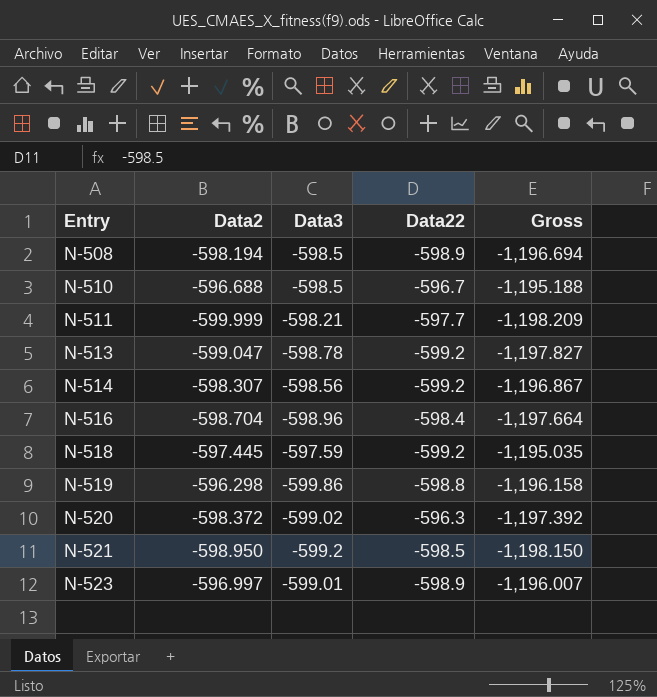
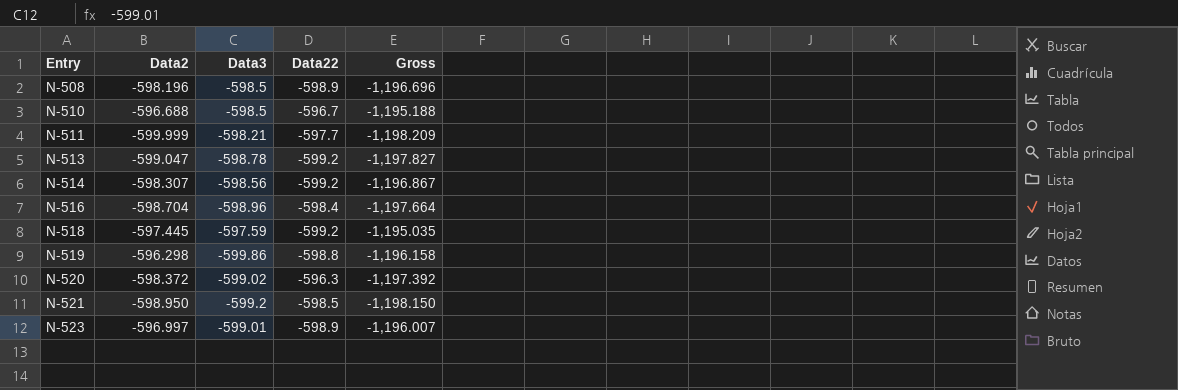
N-508 | Data2: -598.194 -> -598.196
N-508 | Gross: -1,196.694 -> -1,196.696

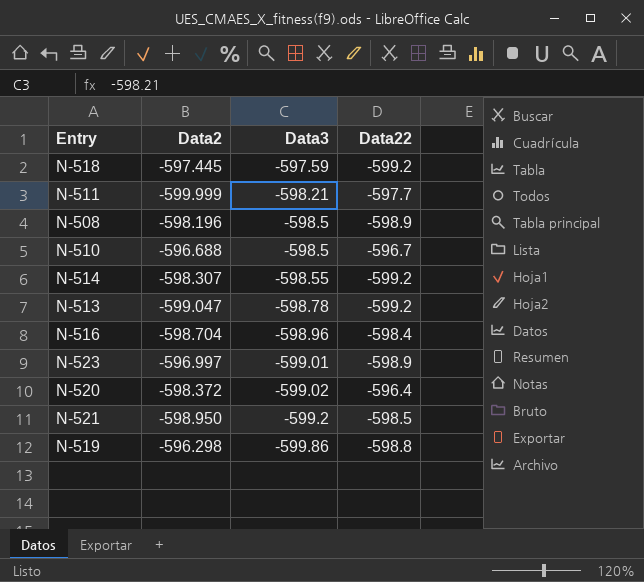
row order: Entry ascending -> Data3 descending
column Gross | formula: [Data2] + [Data3] -> none
N-514 | Data3: -598.56 -> -598.55
N-520 | Data22: -596.3 -> -596.4

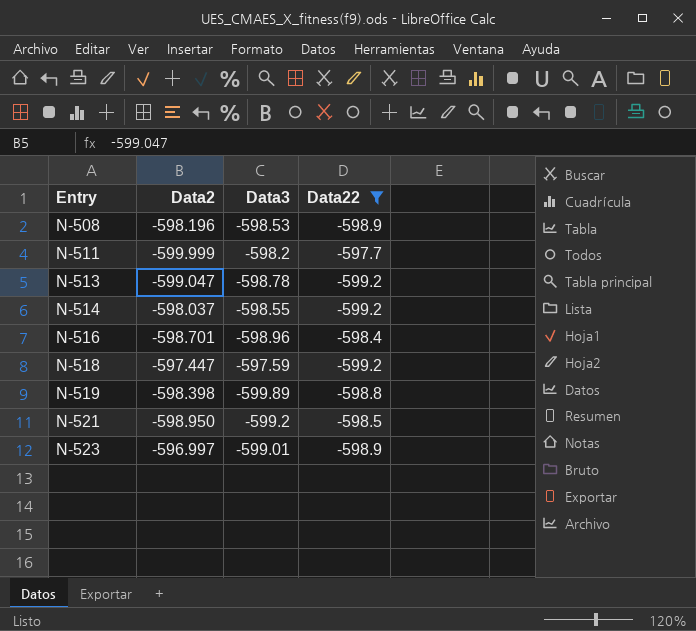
filter: none -> Data22 <= -597.7
row order: Data3 descending -> Entry ascending
N-508 | Data3: -598.5 -> -598.53
N-511 | Data3: -598.21 -> -598.2
N-514 | Data2: -598.307 -> -598.037
N-516 | Data2: -598.704 -> -598.701
N-518 | Data2: -597.445 -> -597.447
N-519 | Data2: -596.298 -> -598.398
N-519 | Data3: -599.86 -> -599.89

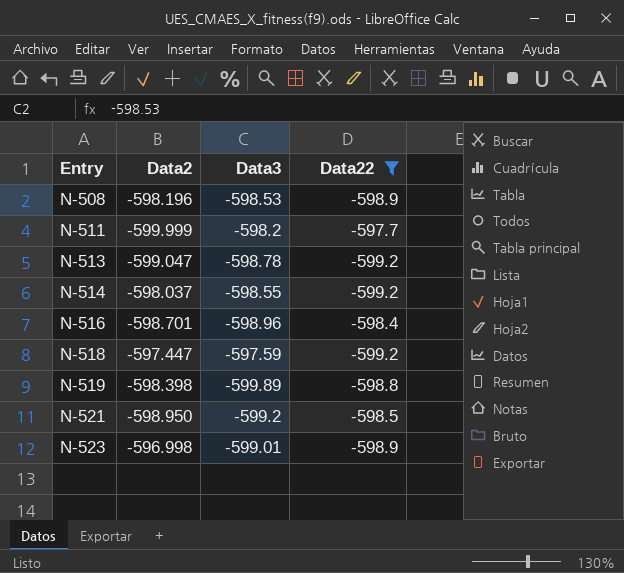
N-523 | Data2: -596.997 -> -596.998

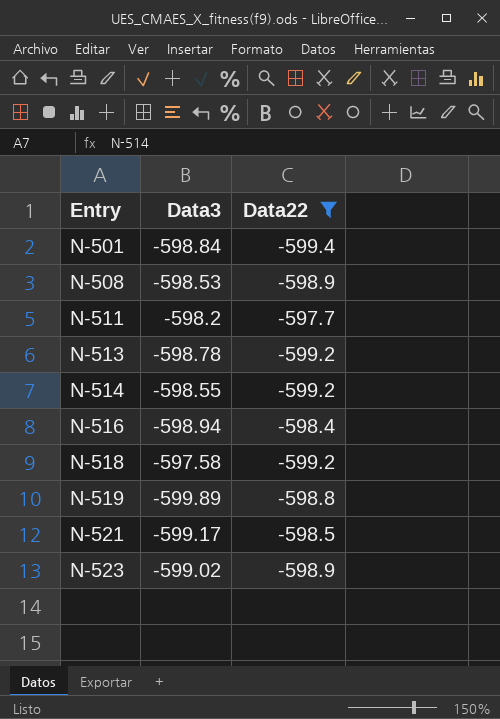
column Data2 | position: 2 -> none
row N-501: none -> -598.84 | -599.4
N-516 | Data3: -598.96 -> -598.94
N-518 | Data3: -597.59 -> -597.58
N-521 | Data3: -599.2 -> -599.17
N-523 | Data3: -599.01 -> -599.02

